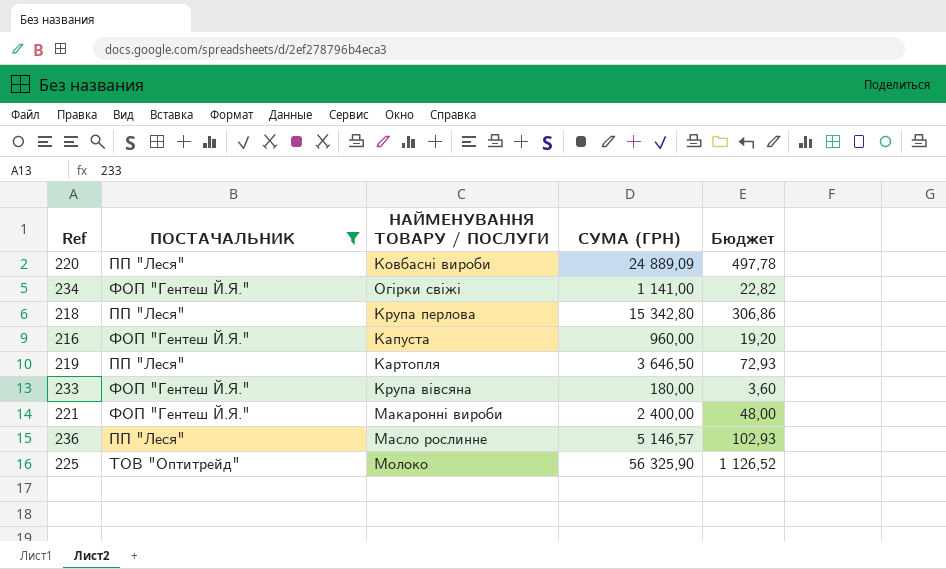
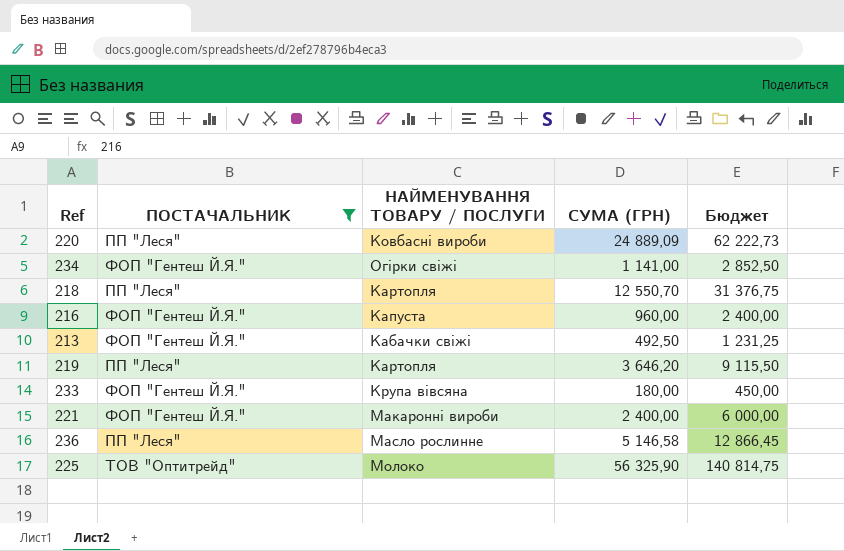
column Бюджет | formula: [СУМА (ГРН)] * 0,02 -> [СУМА (ГРН)] * 2,5
218 | НАЙМЕНУВАННЯ ТОВАРУ / ПОСЛУГИ: Крупа перлова -> Картопля
218 | СУМА (ГРН): 15 342,80 -> 12 550,70
row 213: none -> ФОП "Гентеш Й.Я." | Кабачки свіжі | 492,50 | 1 231,25
219 | СУМА (ГРН): 3 646,50 -> 3 646,20
236 | СУМА (ГРН): 5 146,57 -> 5 146,58

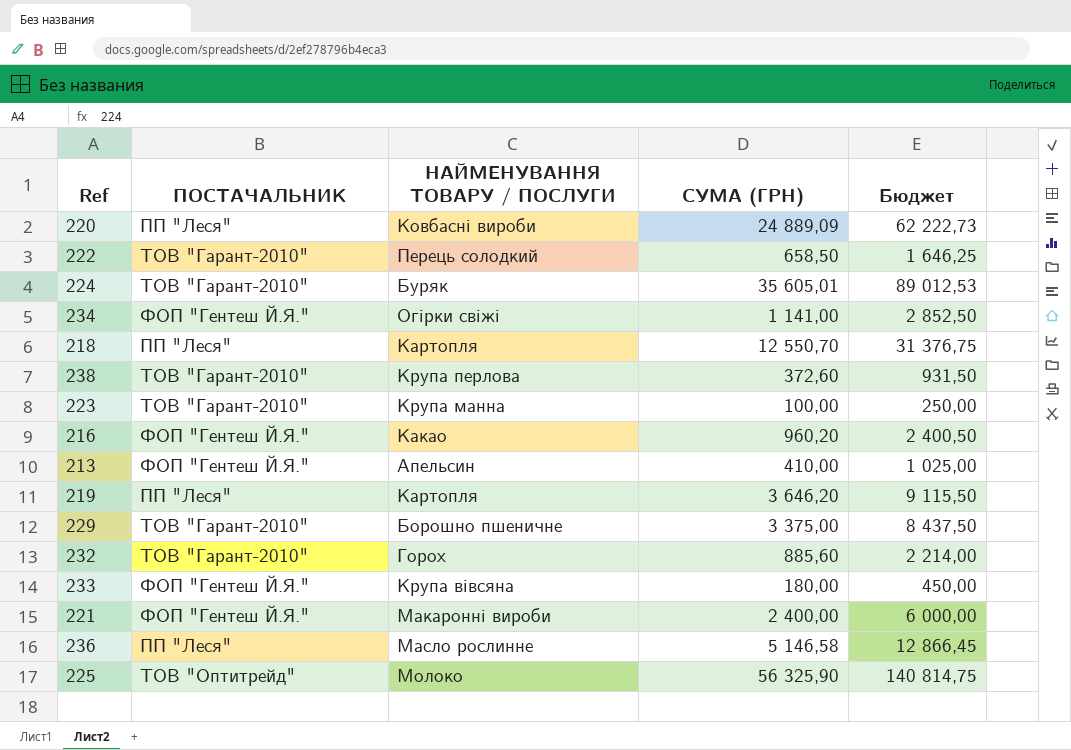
filter: ПОСТАЧАЛЬНИК != ТОВ "Гарант-2010" -> none
216 | НАЙМЕНУВАННЯ ТОВАРУ / ПОСЛУГИ: Капуста -> Какао
216 | СУМА (ГРН): 960,00 -> 960,20
216 | Бюджет: 2 400,00 -> 2 400,50
213 | НАЙМЕНУВАННЯ ТОВАРУ / ПОСЛУГИ: Кабачки свіжі -> Апельсин
213 | СУМА (ГРН): 492,50 -> 410,00
213 | Бюджет: 1 231,25 -> 1 025,00

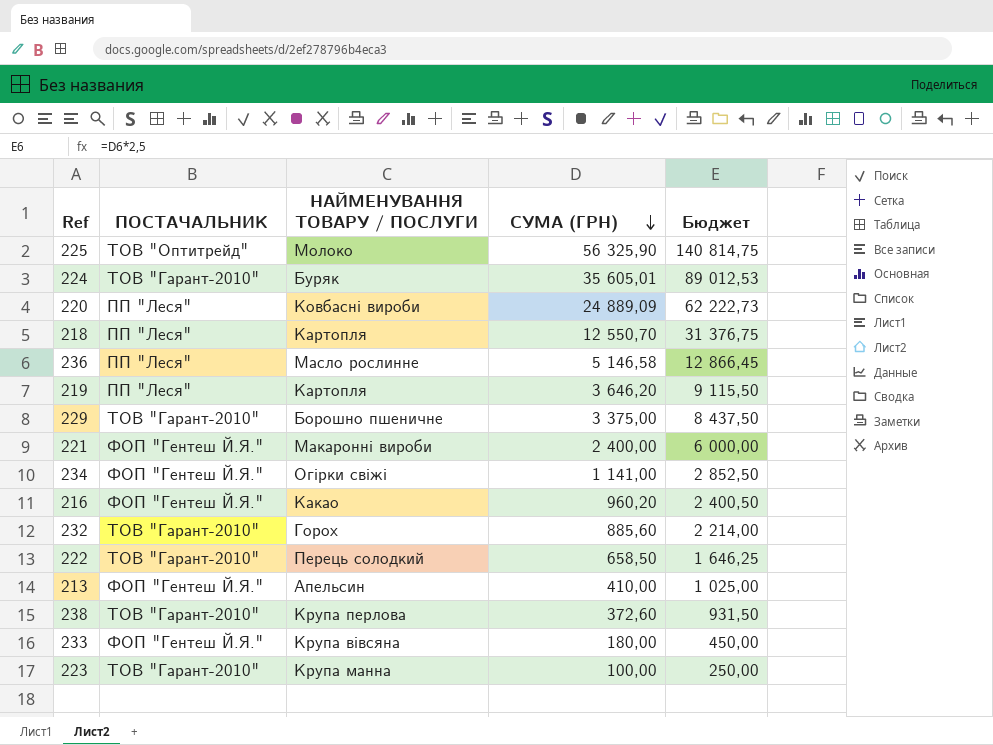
row order: none -> СУМА (ГРН) descending

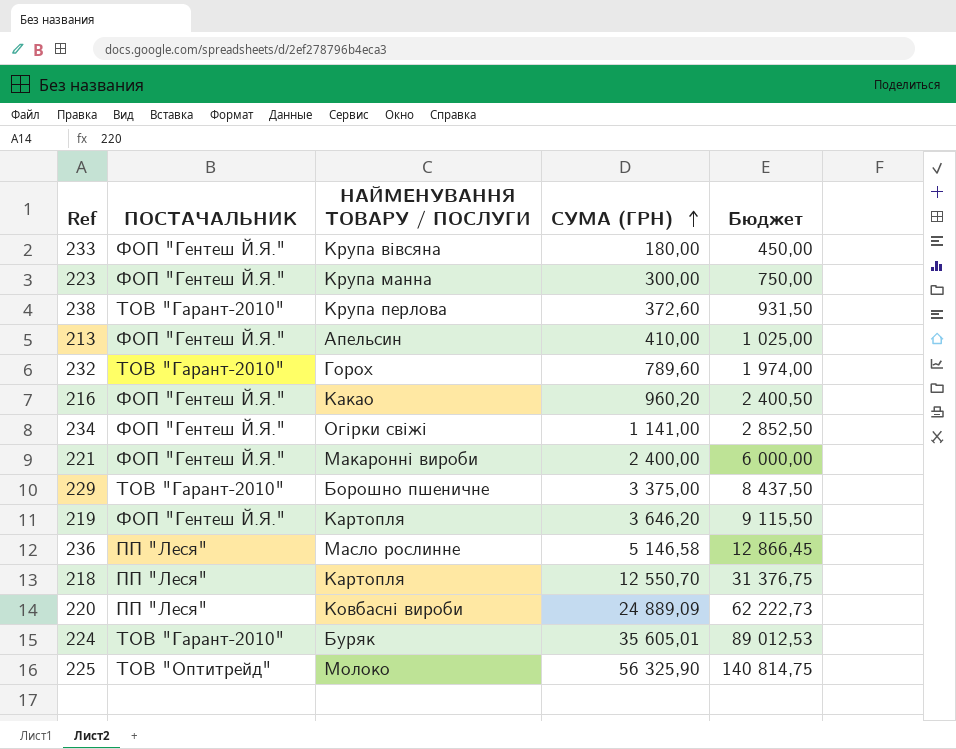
row order: СУМА (ГРН) descending -> СУМА (ГРН) ascending
row 222: ТОВ "Гарант-2010" | Перець солодкий | 658,50 | 1 646,25 -> none
223 | ПОСТАЧАЛЬНИК: ТОВ "Гарант-2010" -> ФОП "Гентеш Й.Я."
223 | СУМА (ГРН): 100,00 -> 300,00
223 | Бюджет: 250,00 -> 750,00
232 | СУМА (ГРН): 885,60 -> 789,60
232 | Бюджет: 2 214,00 -> 1 974,00
219 | ПОСТАЧАЛЬНИК: ПП "Леся" -> ФОП "Гентеш Й.Я."

